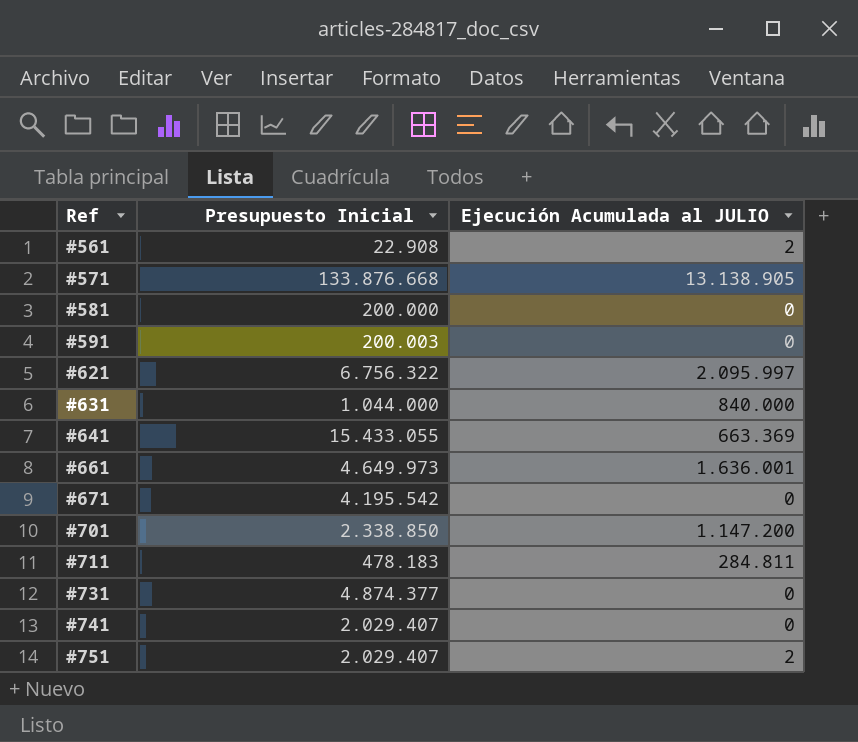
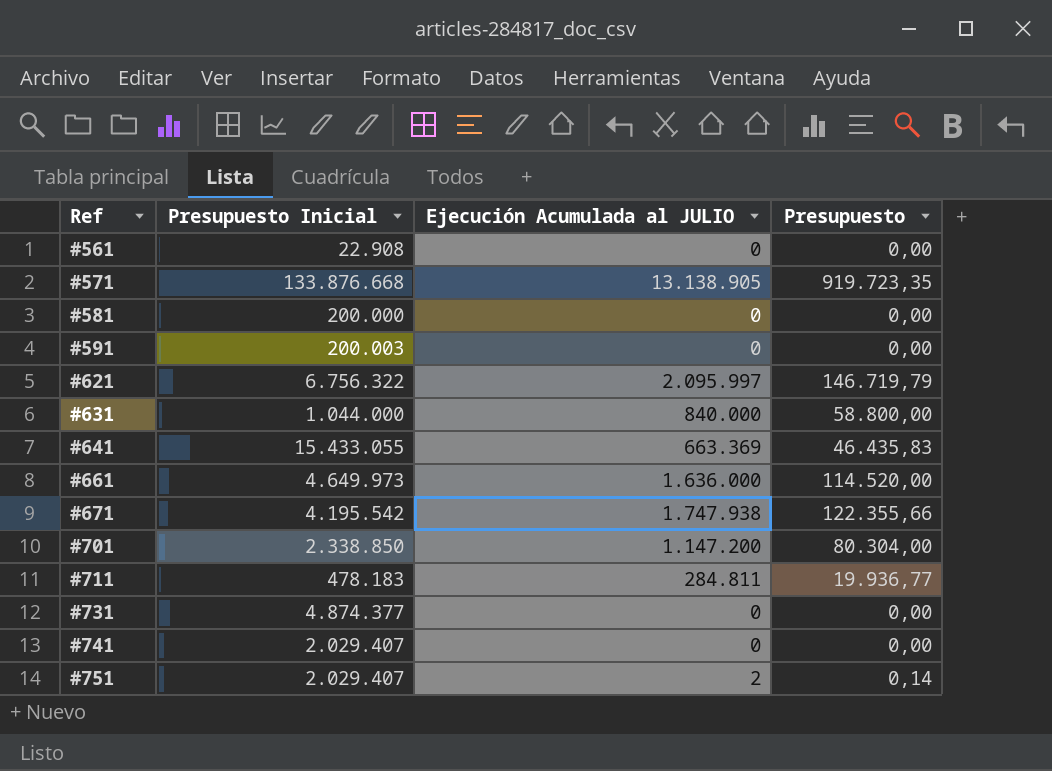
column Presupuesto | formula: none -> [Ejecución Acumulada al JULIO] * 0,07
#561 | Ejecución Acumulada al JULIO: 2 -> 0
#661 | Ejecución Acumulada al JULIO: 1.636.001 -> 1.636.000
#671 | Ejecución Acumulada al JULIO: 0 -> 1.747.938

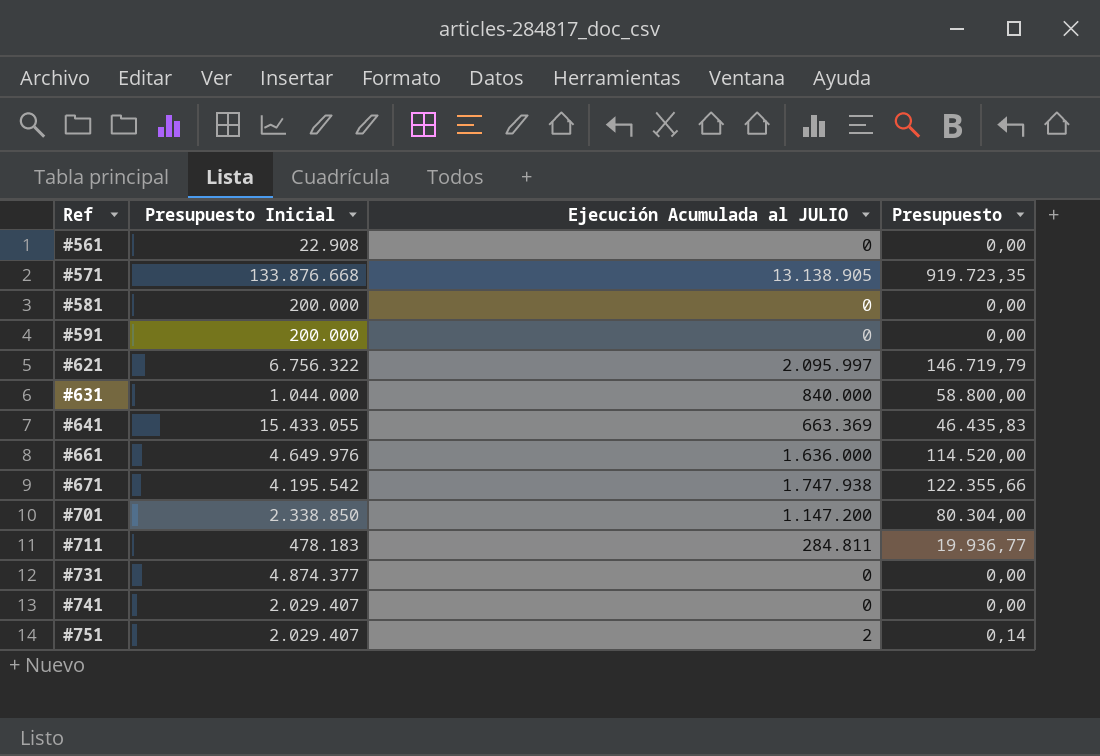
#591 | Presupuesto Inicial: 200.003 -> 200.000
#661 | Presupuesto Inicial: 4.649.973 -> 4.649.976

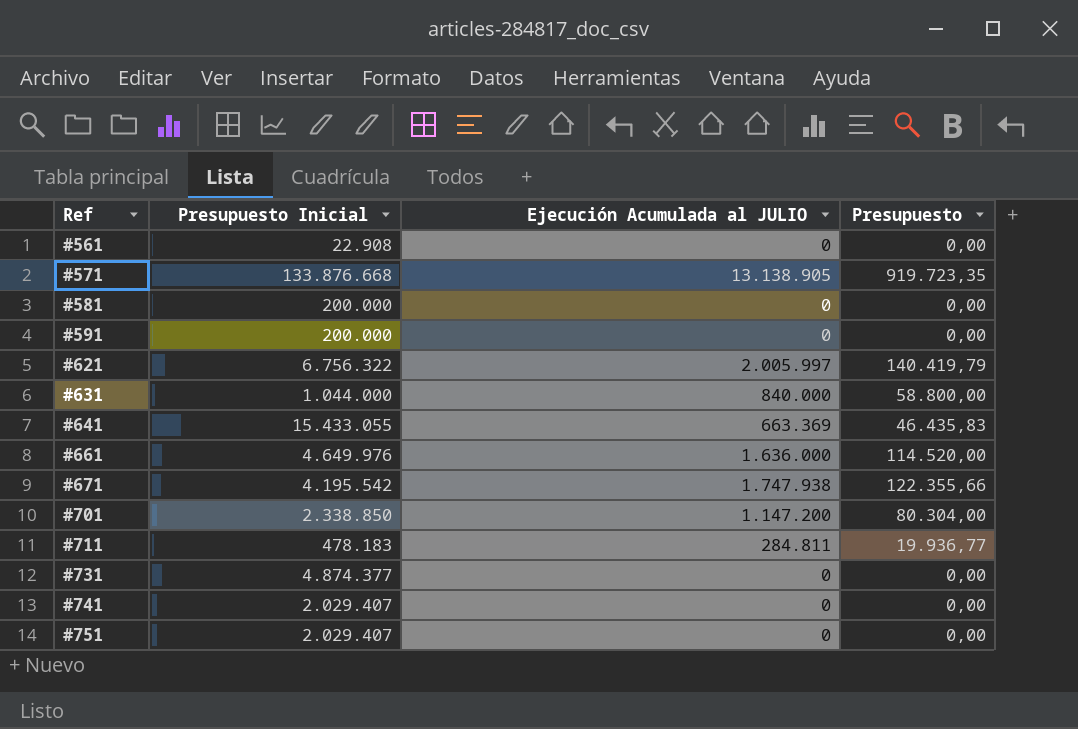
#621 | Ejecución Acumulada al JULIO: 2.095.997 -> 2.005.997
#621 | Presupuesto: 146.719,79 -> 140.419,79
#751 | Ejecución Acumulada al JULIO: 2 -> 0
#751 | Presupuesto: 0,14 -> 0,00

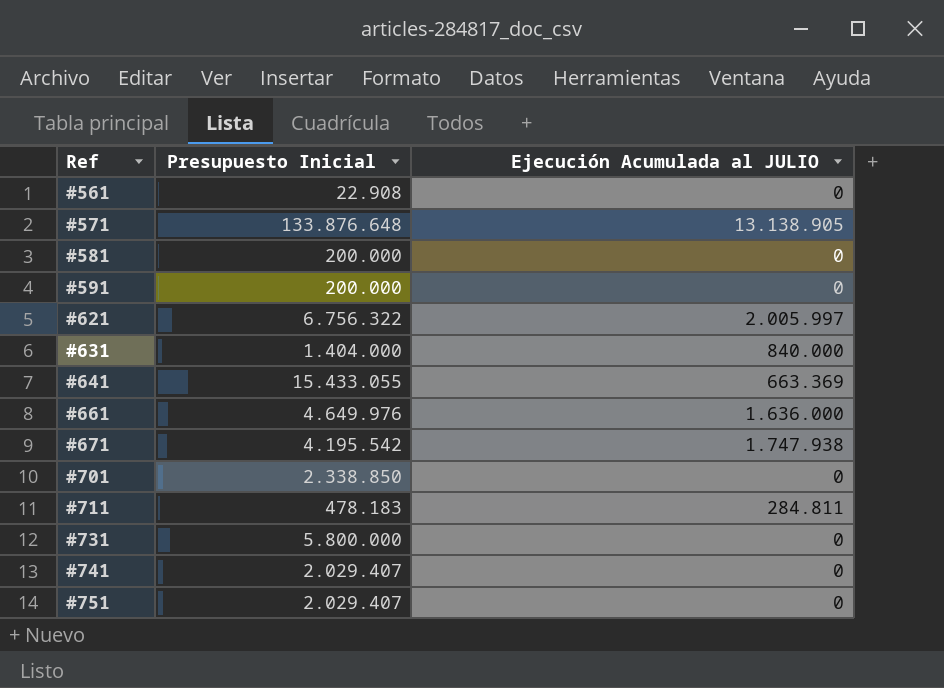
column Presupuesto | formula: [Ejecución Acumulada al JULIO] * 0,07 -> none
#571 | Presupuesto Inicial: 133.876.668 -> 133.876.648
#631 | Presupuesto Inicial: 1.044.000 -> 1.404.000
#701 | Ejecución Acumulada al JULIO: 1.147.200 -> 0
#731 | Presupuesto Inicial: 4.874.377 -> 5.800.000

